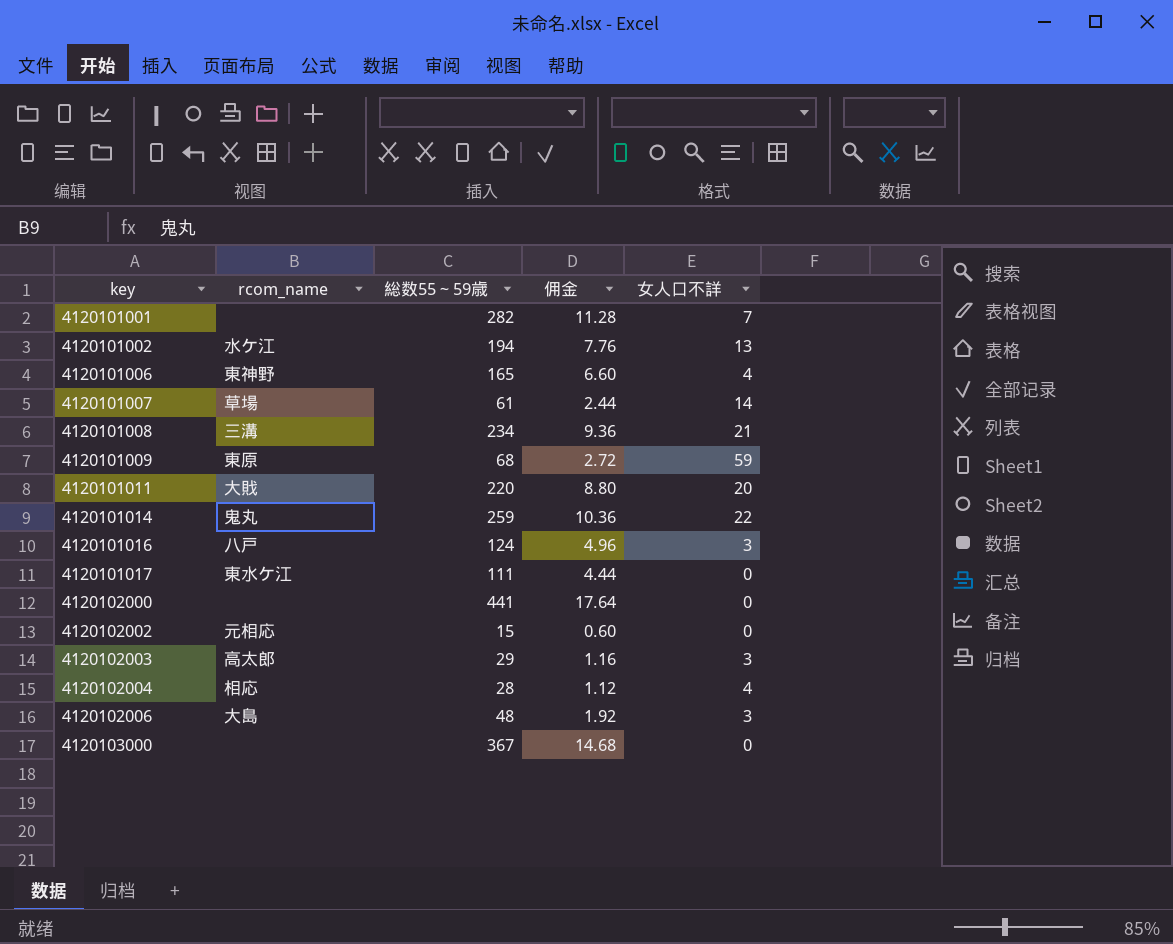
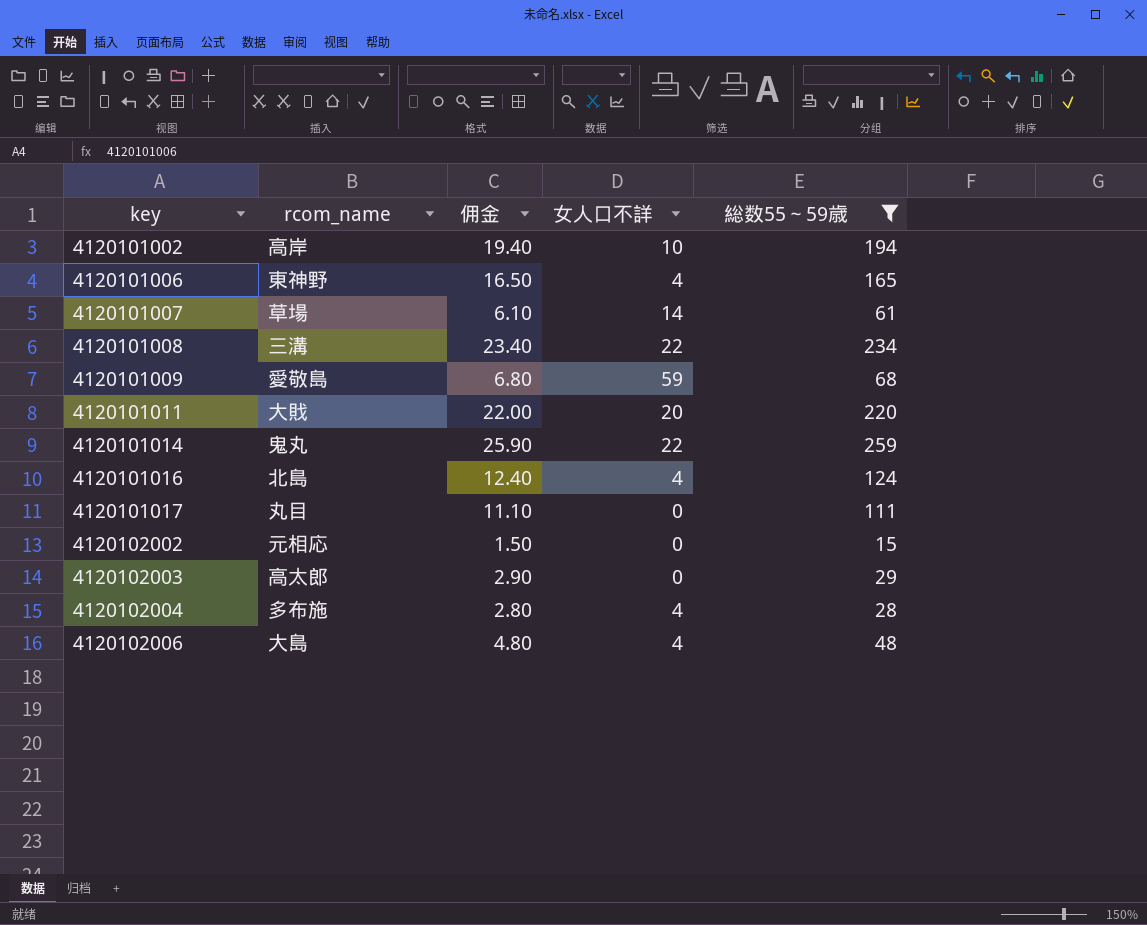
filter: none -> 総数55～59歳 <= 259
column 佣金 | formula: [総数55～59歳] * 0.04 -> [総数55～59歳] * 0.1
column 総数55～59歳 | position: 3 -> 5
4120101002 | rcom_name: 水ケ江 -> 高岸
4120101002 | 女人口不詳: 13 -> 10
4120101008 | 女人口不詳: 21 -> 22
4120101009 | rcom_name: 東原 -> 愛敬島
4120101016 | rcom_name: 八戸 -> 北島
4120101016 | 女人口不詳: 3 -> 4
4120101017 | rcom_name: 東水ケ江 -> 丸目
4120102003 | 女人口不詳: 3 -> 0
4120102004 | rcom_name: 相応 -> 多布施
4120102006 | 女人口不詳: 3 -> 4

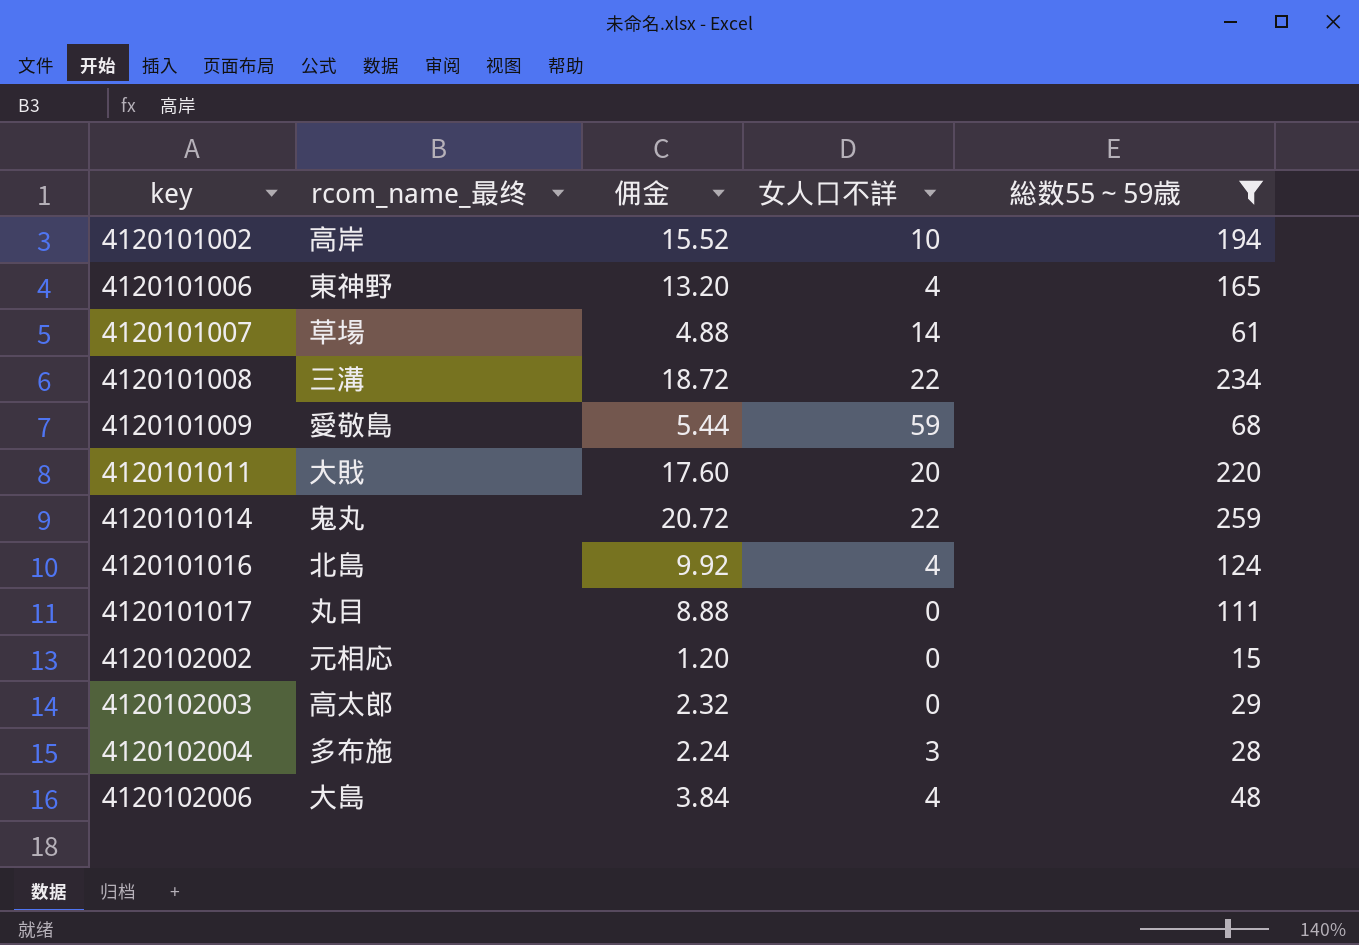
column name: rcom_name -> rcom_name_最终
column 佣金 | formula: [総数55～59歳] * 0.1 -> [総数55～59歳] * 0.08
4120102004 | 女人口不詳: 4 -> 3

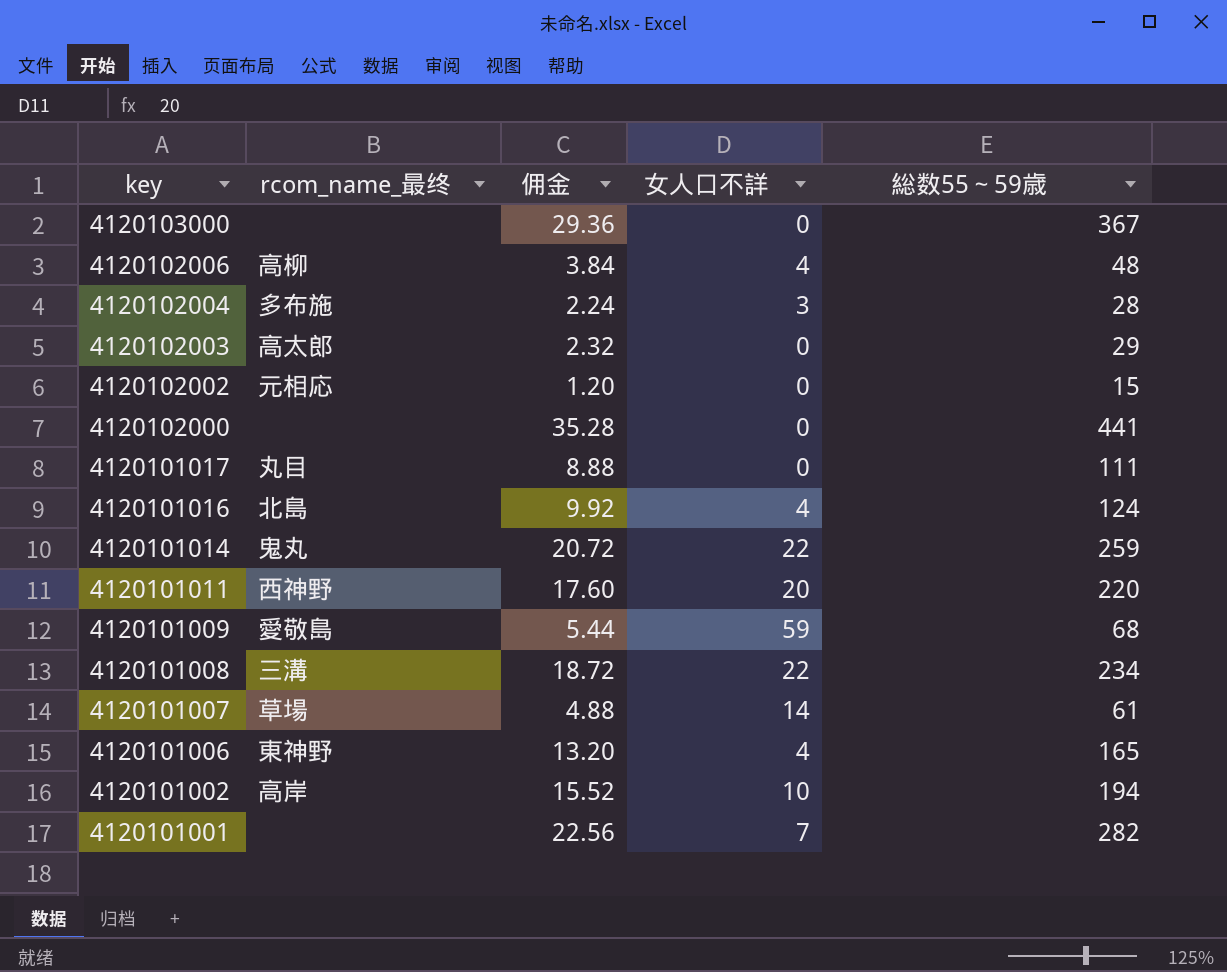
filter: 総数55～59歳 <= 259 -> none
row order: key ascending -> key descending
4120102006 | rcom_name_最终: 大島 -> 高柳
4120101011 | rcom_name_最终: 大戝 -> 西神野

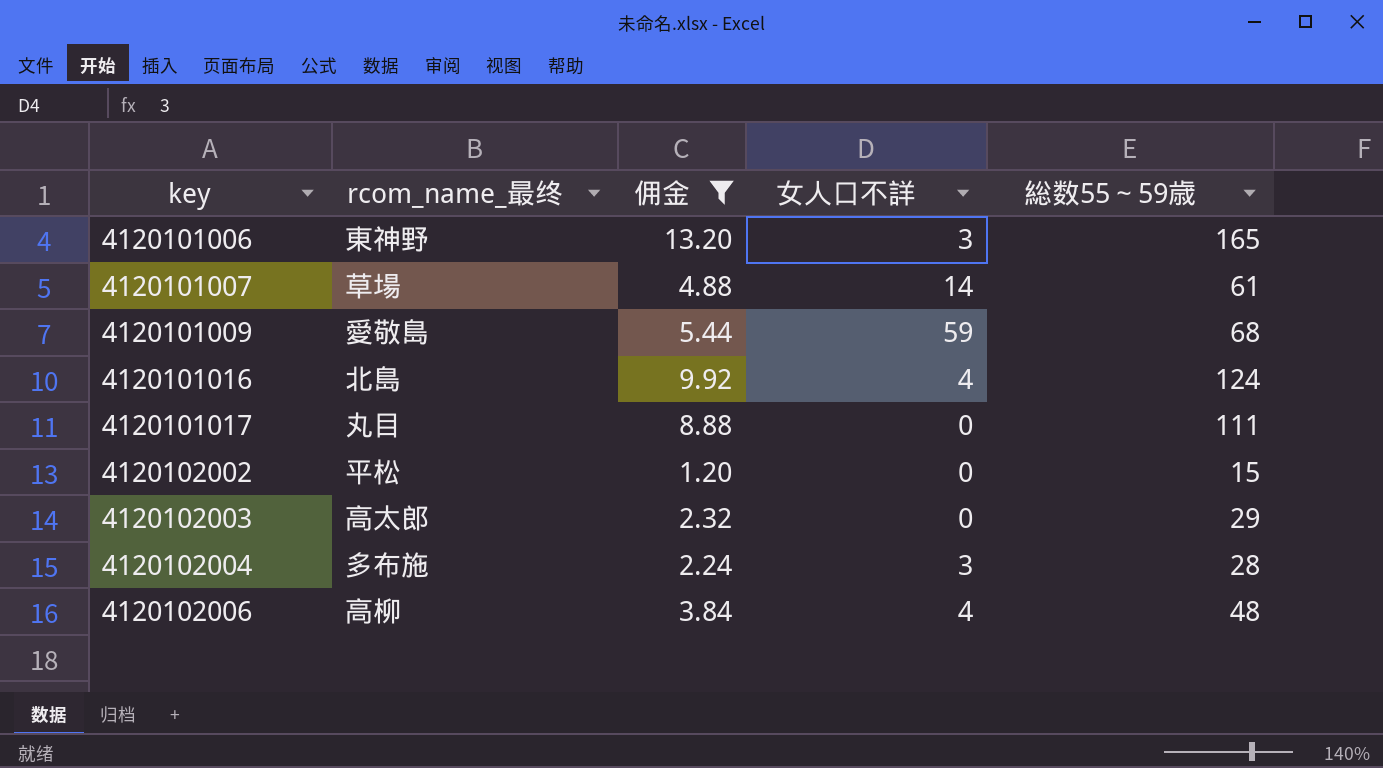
filter: none -> 佣金 <= 13.20
row order: key descending -> key ascending
4120101006 | 女人口不詳: 4 -> 3
4120102002 | rcom_name_最终: 元相応 -> 平松

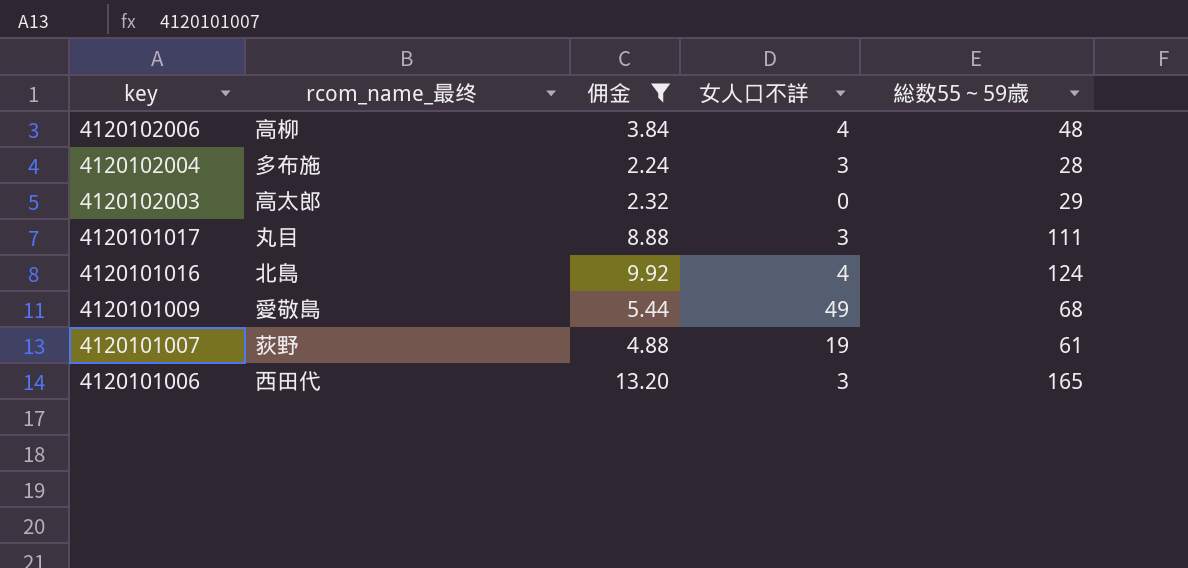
row order: key ascending -> key descending
row 4120102002: 平松 | 1.20 | 0 | 15 -> none
4120101017 | 女人口不詳: 0 -> 3
4120101009 | 女人口不詳: 59 -> 49
4120101007 | rcom_name_最终: 草場 -> 荻野
4120101007 | 女人口不詳: 14 -> 19
4120101006 | rcom_name_最终: 東神野 -> 西田代

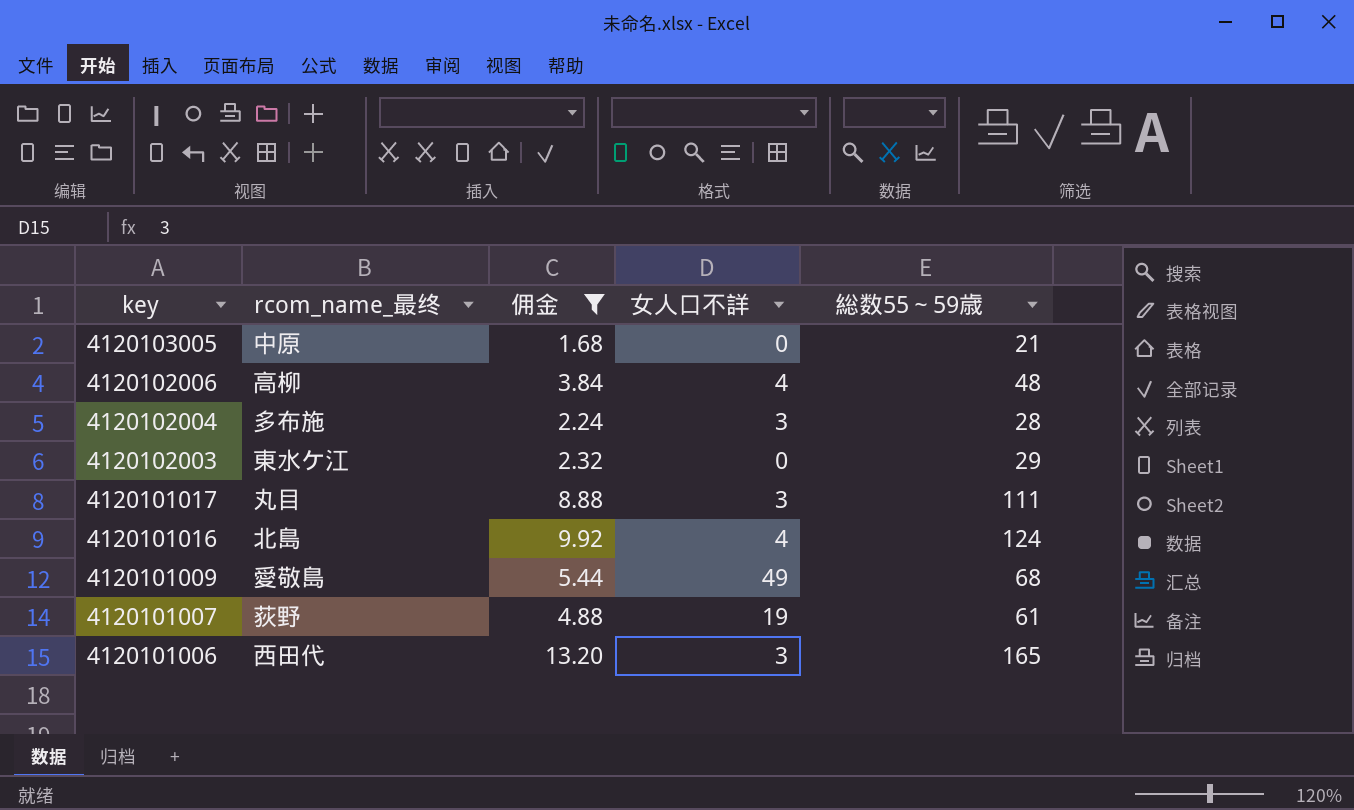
row 4120103005: none -> 中原 | 1.68 | 0 | 21
4120102003 | rcom_name_最终: 高太郎 -> 東水ケ江

